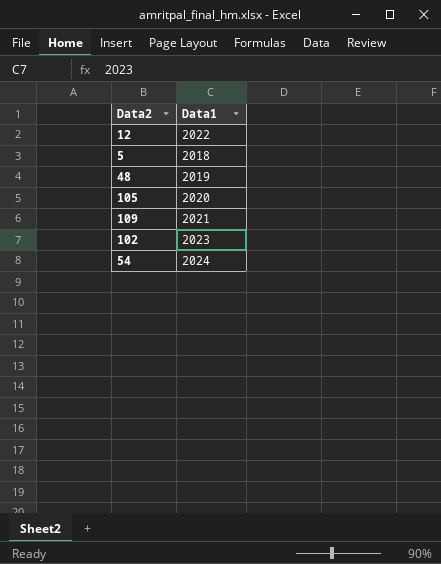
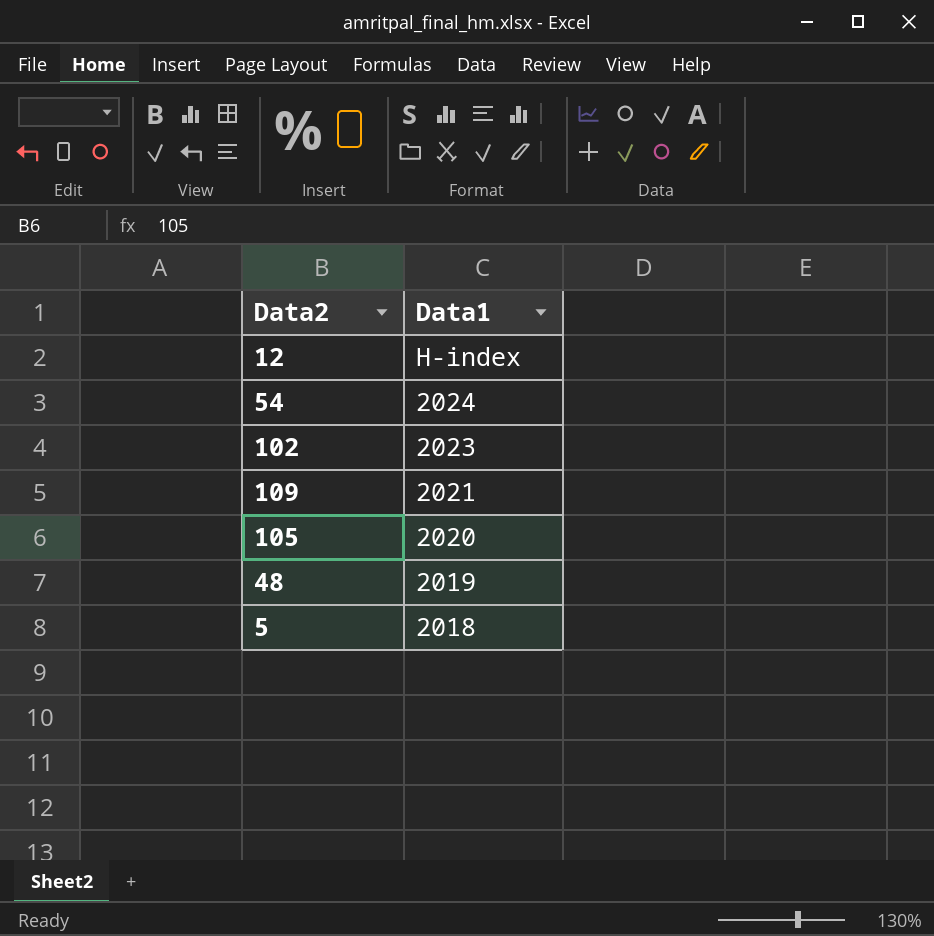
row order: none -> Data1 descending
12 | Data1: 2022 -> H-index

